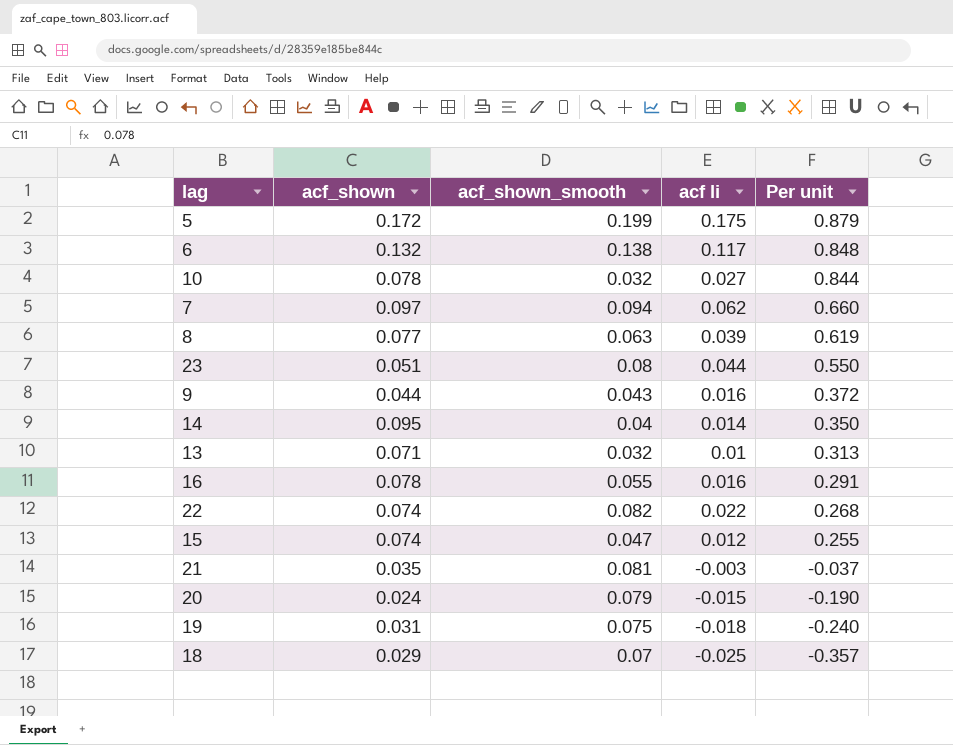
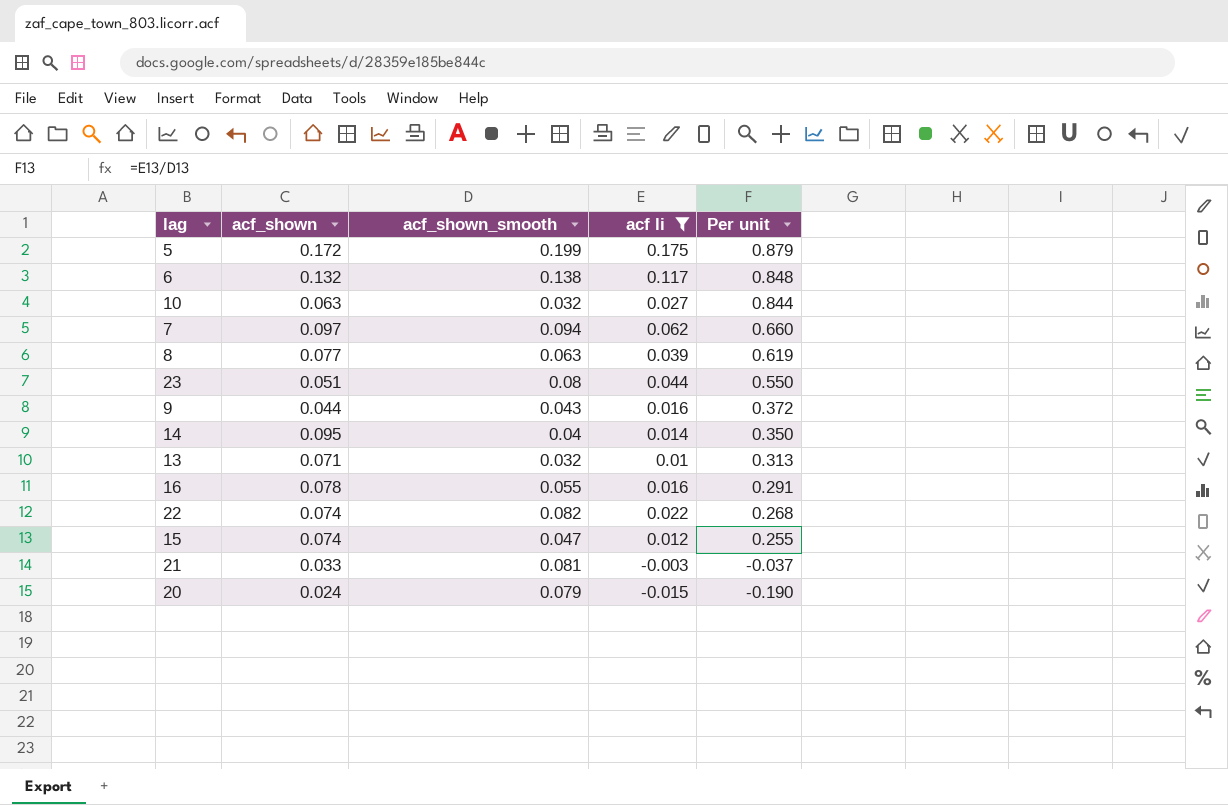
filter: none -> acf li >= -0.015
10 | acf_shown: 0.078 -> 0.063
21 | acf_shown: 0.035 -> 0.033

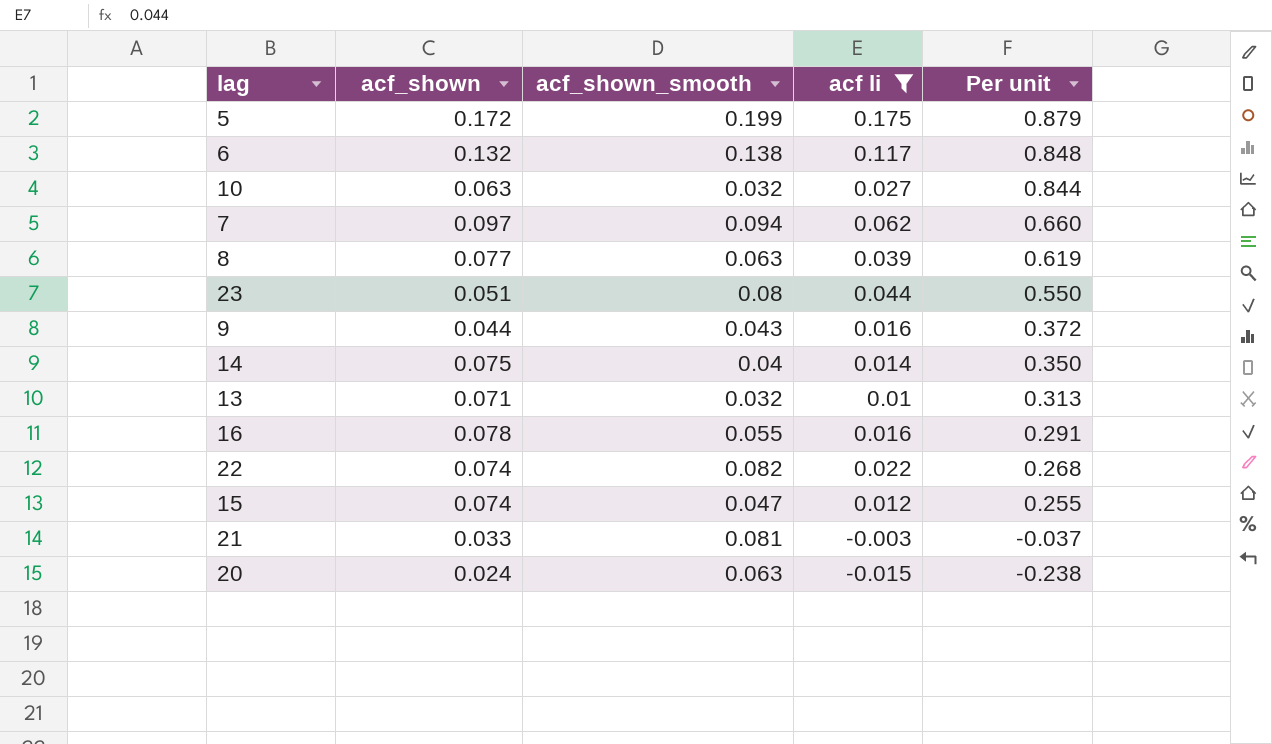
14 | acf_shown: 0.095 -> 0.075
20 | acf_shown_smooth: 0.079 -> 0.063
20 | Per unit: -0.190 -> -0.238

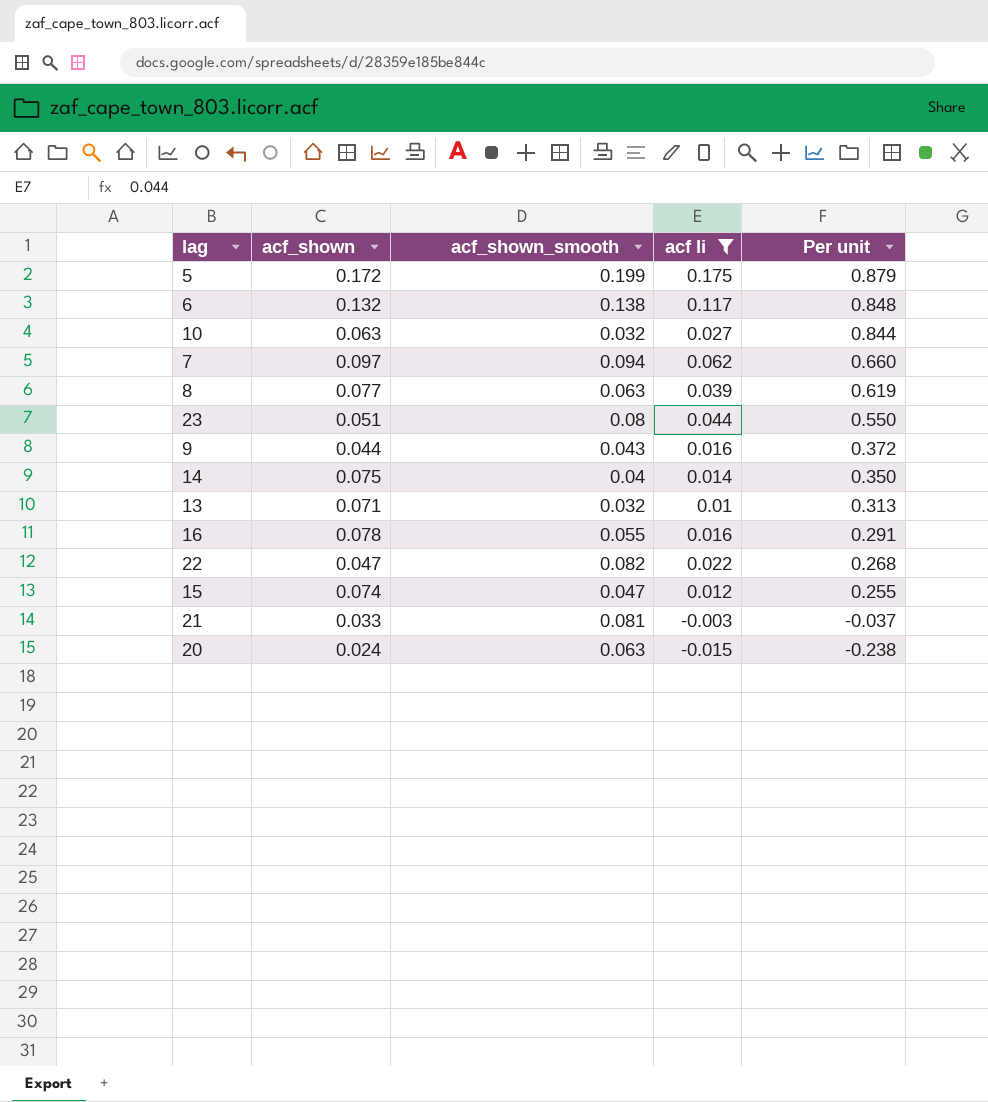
22 | acf_shown: 0.074 -> 0.047

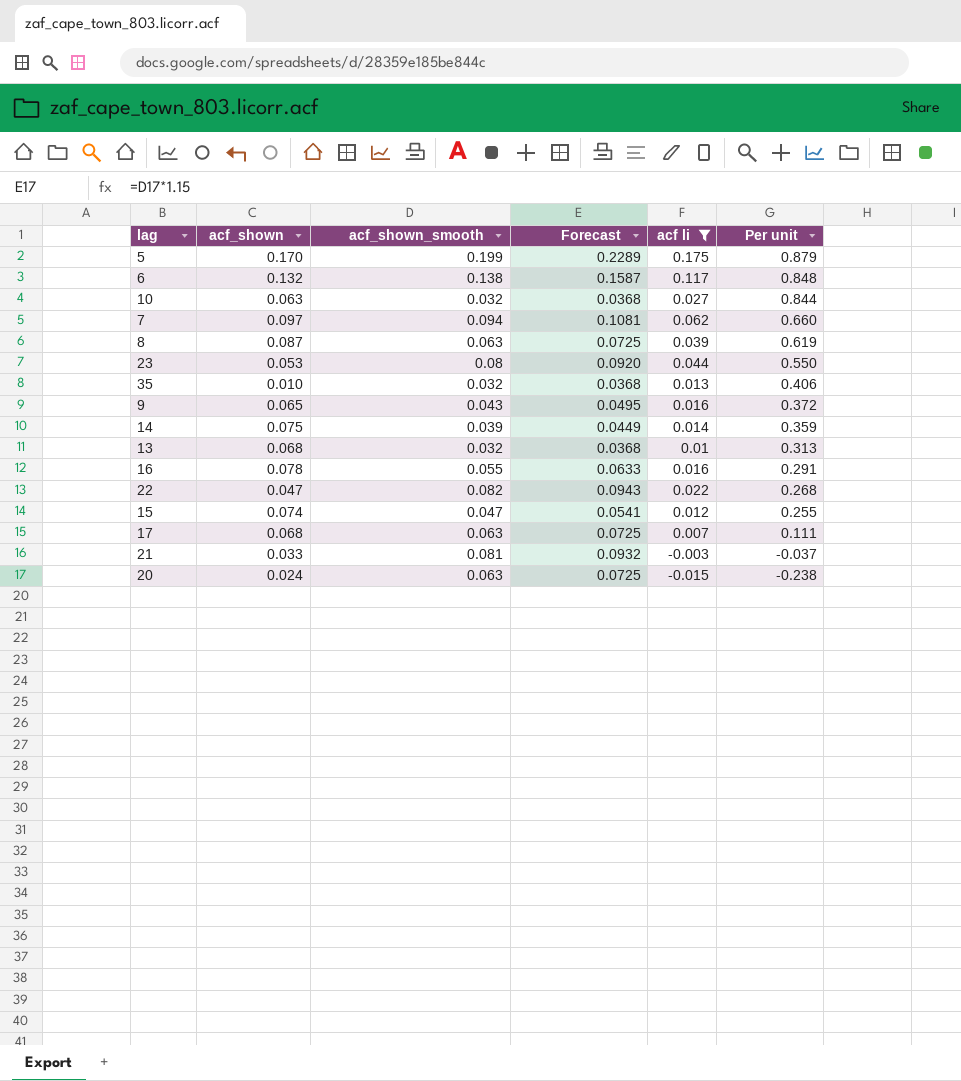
column Forecast | formula: none -> [acf_shown_smooth] * 1.15
5 | acf_shown: 0.172 -> 0.170
8 | acf_shown: 0.077 -> 0.087
23 | acf_shown: 0.051 -> 0.053
row 35: none -> 0.010 | 0.032 | 0.0368 | 0.013 | 0.406
9 | acf_shown: 0.044 -> 0.065
14 | acf_shown_smooth: 0.04 -> 0.039
14 | Per unit: 0.350 -> 0.359
13 | acf_shown: 0.071 -> 0.068
row 17: none -> 0.068 | 0.063 | 0.0725 | 0.007 | 0.111

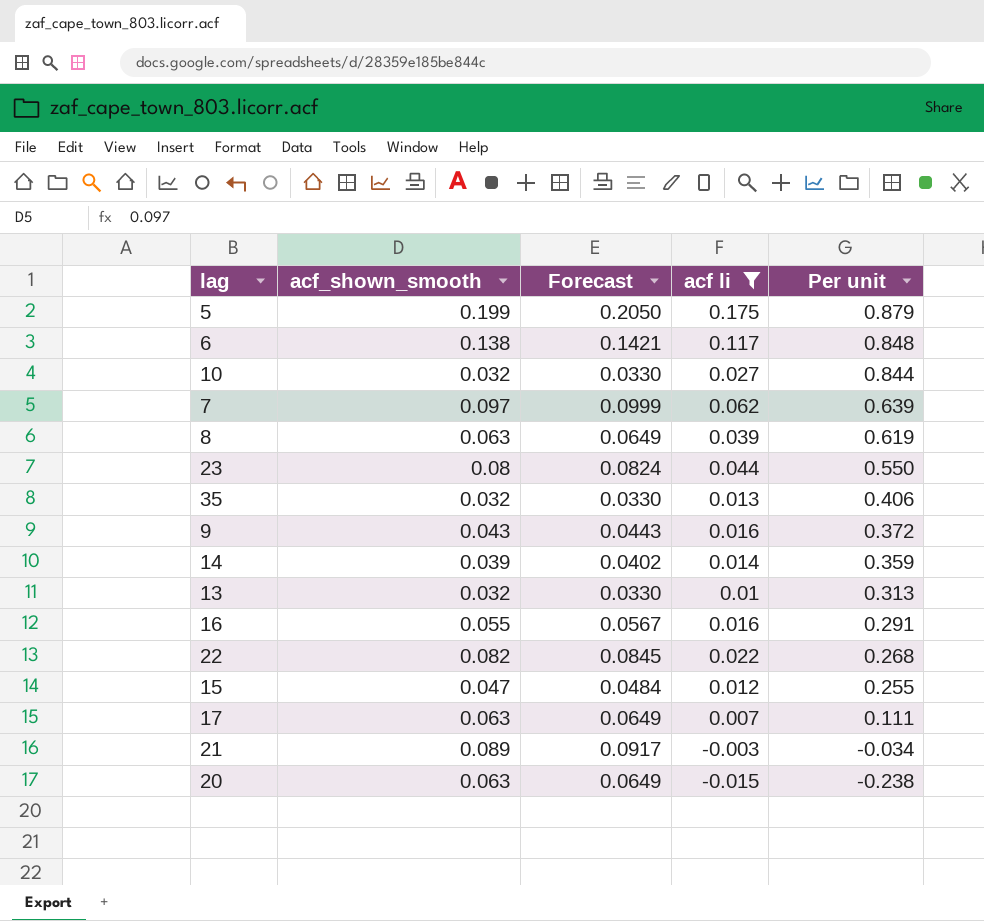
column acf_shown | position: 2 -> none
column Forecast | formula: [acf_shown_smooth] * 1.15 -> [acf_shown_smooth] * 1.03
7 | acf_shown_smooth: 0.094 -> 0.097
7 | Per unit: 0.660 -> 0.639
21 | acf_shown_smooth: 0.081 -> 0.089
21 | Per unit: -0.037 -> -0.034

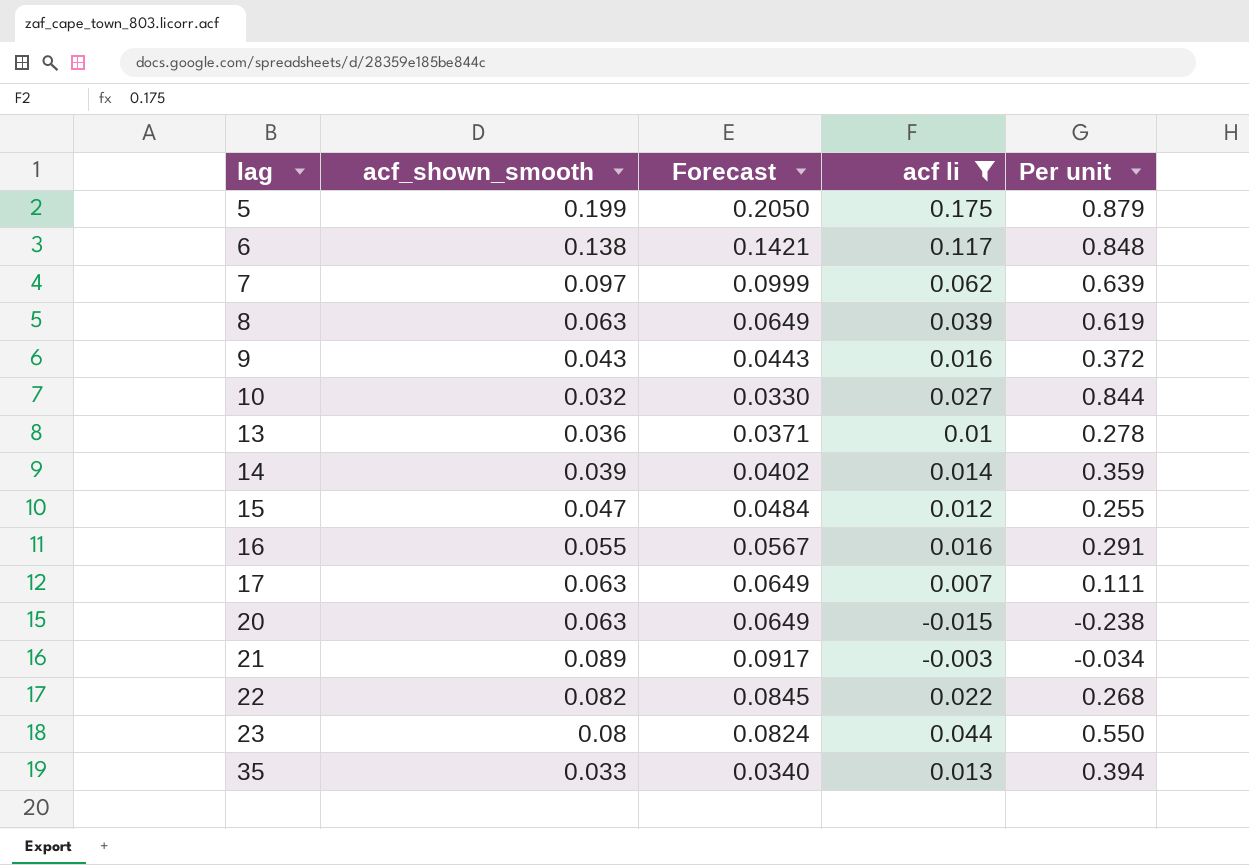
row order: Per unit descending -> lag ascending
13 | acf_shown_smooth: 0.032 -> 0.036
13 | Forecast: 0.0330 -> 0.0371
13 | Per unit: 0.313 -> 0.278
35 | acf_shown_smooth: 0.032 -> 0.033
35 | Forecast: 0.0330 -> 0.0340
35 | Per unit: 0.406 -> 0.394

